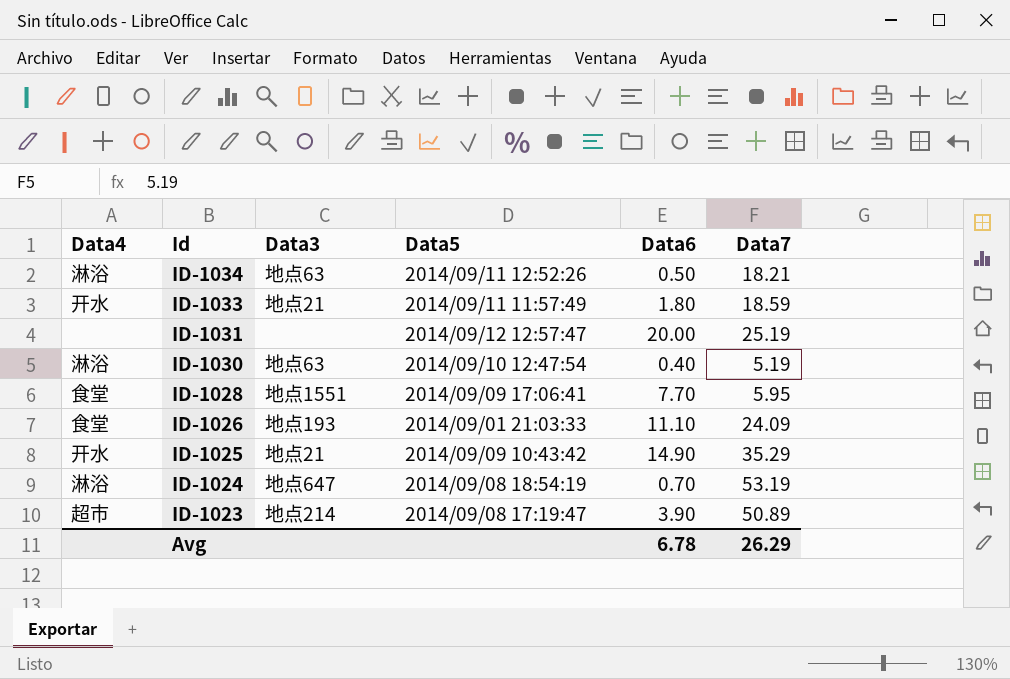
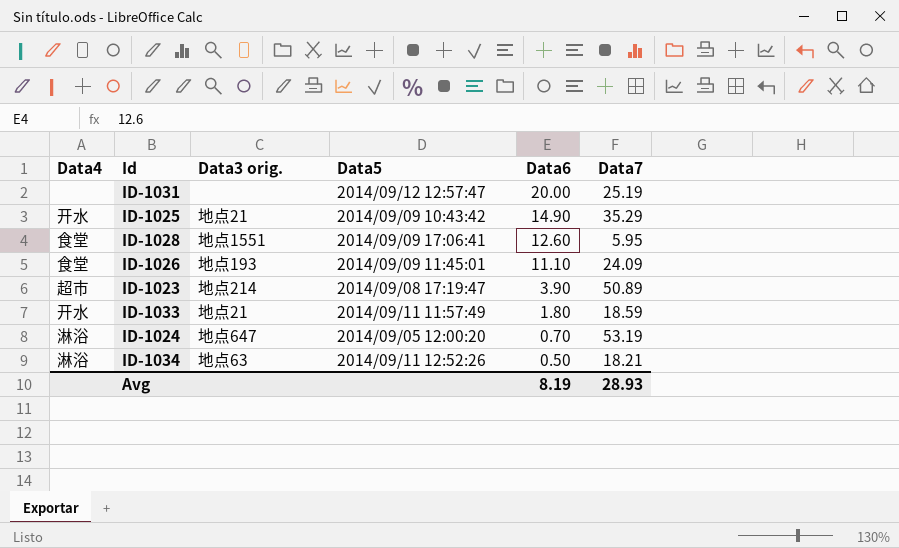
row order: Id descending -> Data6 descending
column name: Data3 -> Data3 orig.
row ID-1030: 淋浴 | 地点63 | 2014/09/10 12:47:54 | 0.40 | 5.19 -> none
ID-1028 | Data6: 7.70 -> 12.60
ID-1026 | Data5: 2014/09/01 21:03:33 -> 2014/09/09 11:45:01
ID-1024 | Data5: 2014/09/08 18:54:19 -> 2014/09/05 12:00:20
Avg | Data6: 6.78 -> 8.19
Avg | Data7: 26.29 -> 28.93

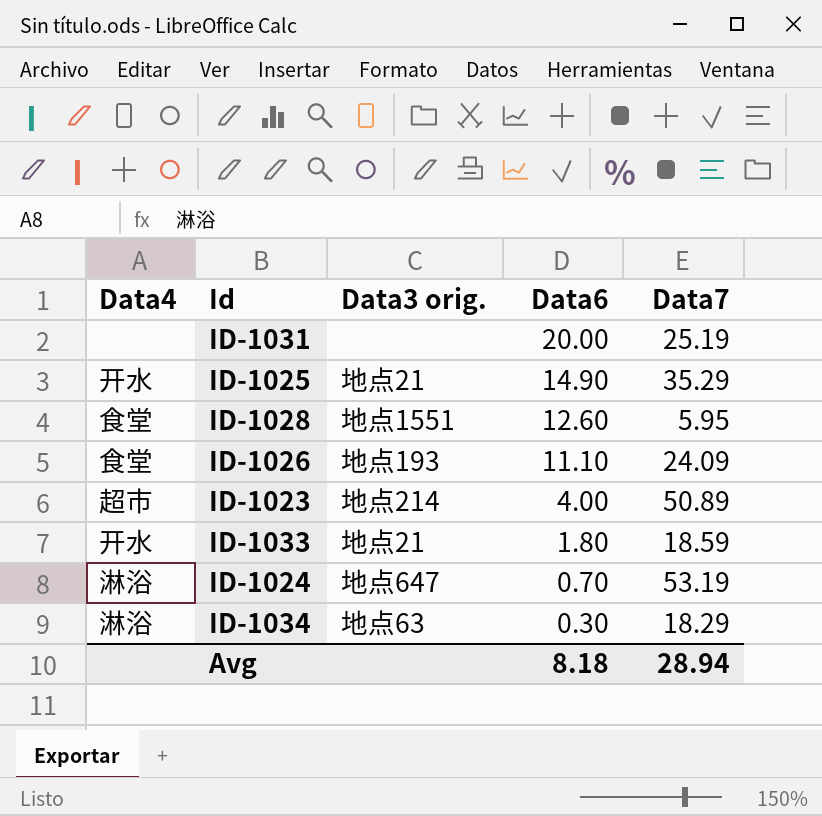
column Data5 | position: 4 -> none
ID-1023 | Data6: 3.90 -> 4.00
ID-1034 | Data6: 0.50 -> 0.30
ID-1034 | Data7: 18.21 -> 18.29
Avg | Data6: 8.19 -> 8.18
Avg | Data7: 28.93 -> 28.94

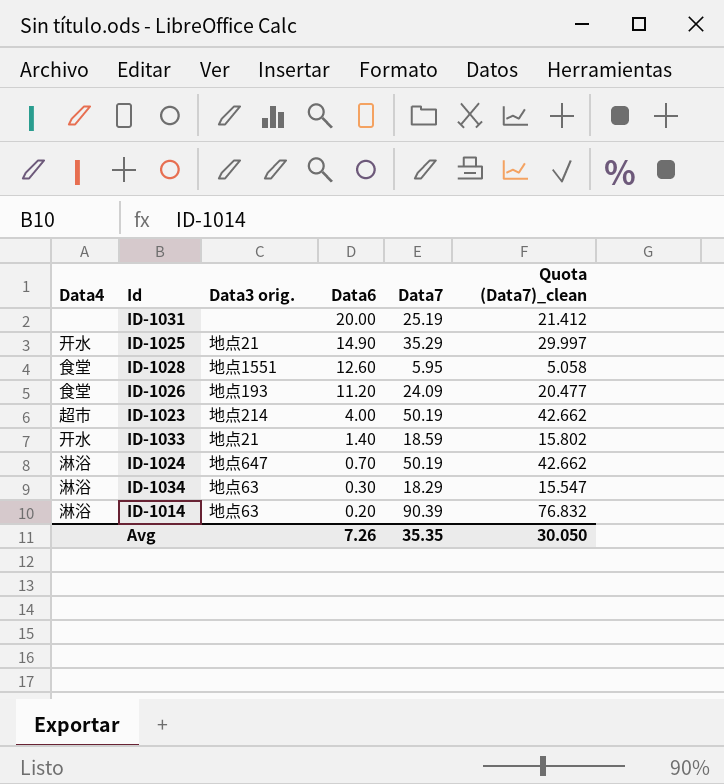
column Quota (Data7)_clean | formula: none -> [Data7] * 0.85
ID-1026 | Data6: 11.10 -> 11.20
ID-1023 | Data7: 50.89 -> 50.19
ID-1033 | Data6: 1.80 -> 1.40
ID-1024 | Data7: 53.19 -> 50.19
row ID-1014: none -> 淋浴 | 地点63 | 0.20 | 90.39 | 76.832
Avg | Data6: 8.18 -> 7.26
Avg | Data7: 28.94 -> 35.35

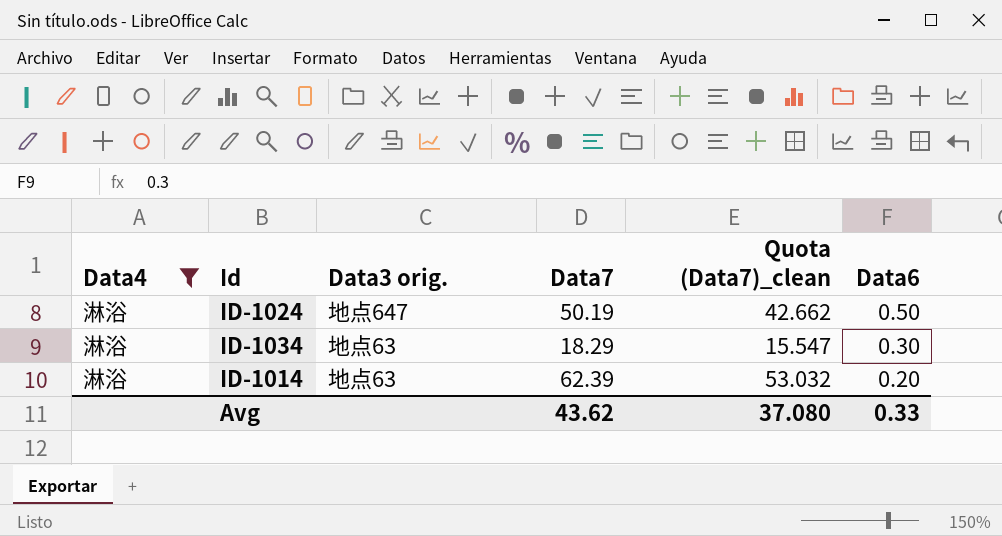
filter: none -> Data4 = 淋浴
column Data6 | position: 4 -> 6
ID-1024 | Data6: 0.70 -> 0.50
ID-1014 | Data7: 90.39 -> 62.39
ID-1014 | Quota (Data7)_clean: 76.832 -> 53.032
Avg | Data7: 35.35 -> 43.62
Avg | Quota (Data7)_clean: 30.050 -> 37.080
Avg | Data6: 7.26 -> 0.33

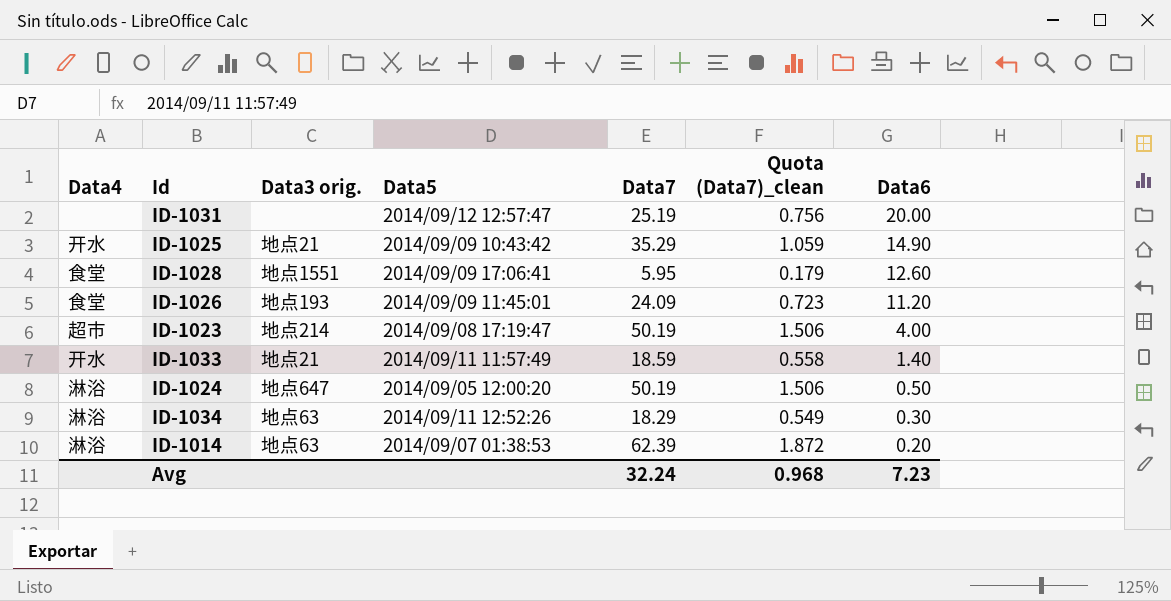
filter: Data4 = 淋浴 -> none
column Data5 | position: none -> 4
column Quota (Data7)_clean | formula: [Data7] * 0.85 -> [Data7] * 0.03
Avg | Data7: 43.62 -> 32.24
Avg | Quota (Data7)_clean: 37.080 -> 0.968
Avg | Data6: 0.33 -> 7.23

